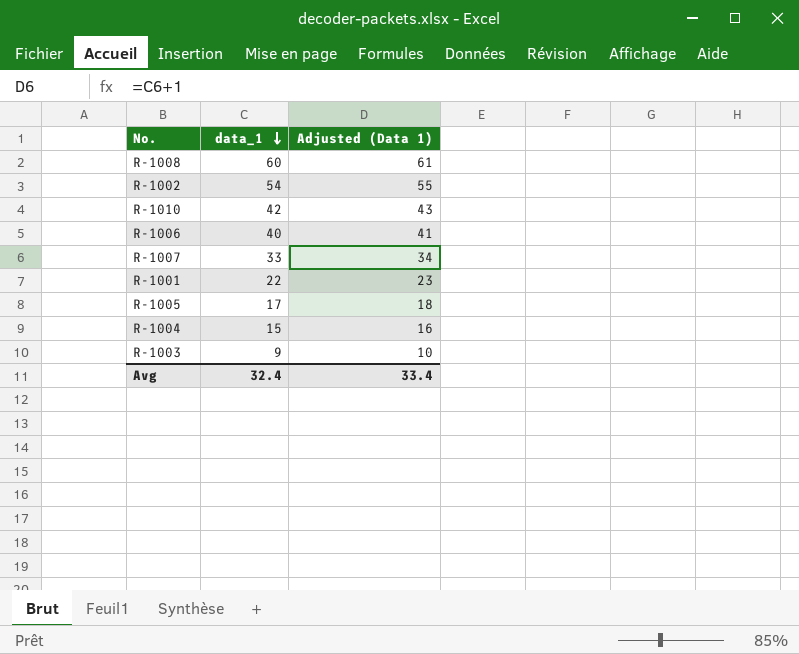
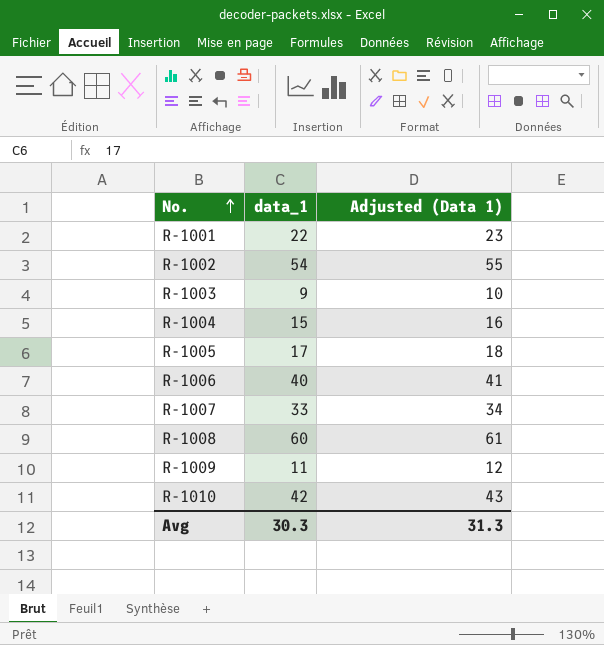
row order: data_1 descending -> No. ascending
row R-1009: none -> 11 | 12
Avg | data_1: 32.4 -> 30.3
Avg | Adjusted (Data 1): 33.4 -> 31.3

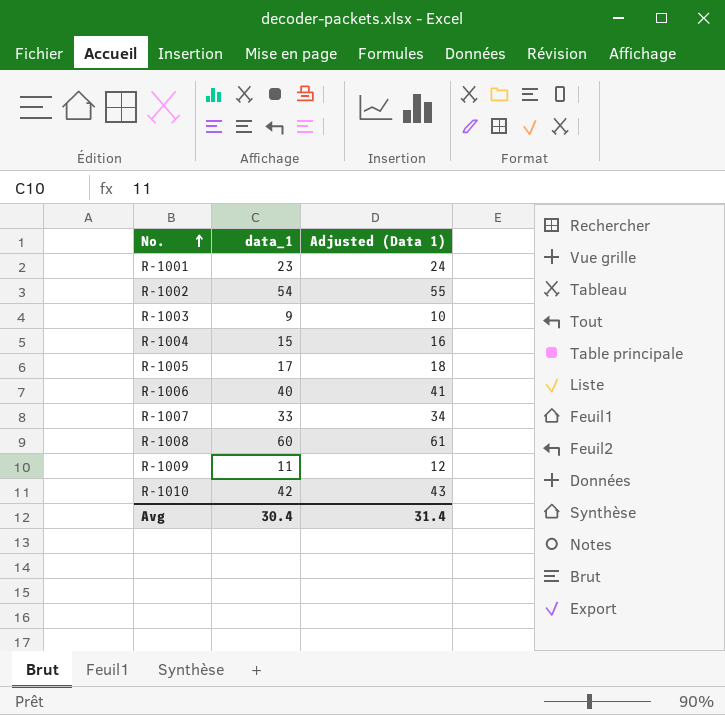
R-1001 | data_1: 22 -> 23
R-1001 | Adjusted (Data 1): 23 -> 24
Avg | data_1: 30.3 -> 30.4
Avg | Adjusted (Data 1): 31.3 -> 31.4

